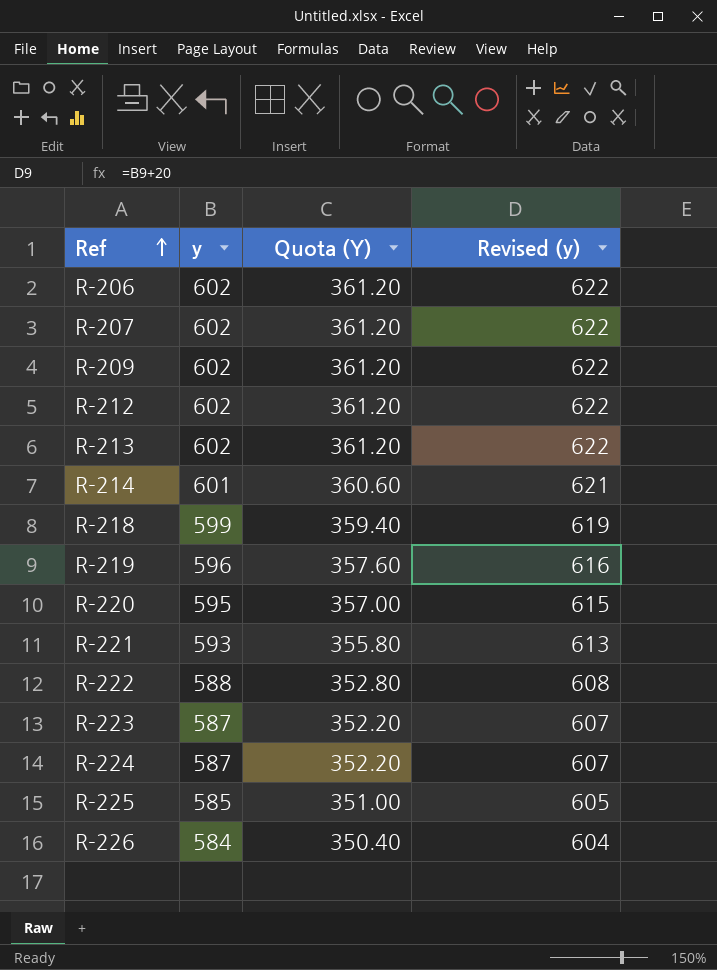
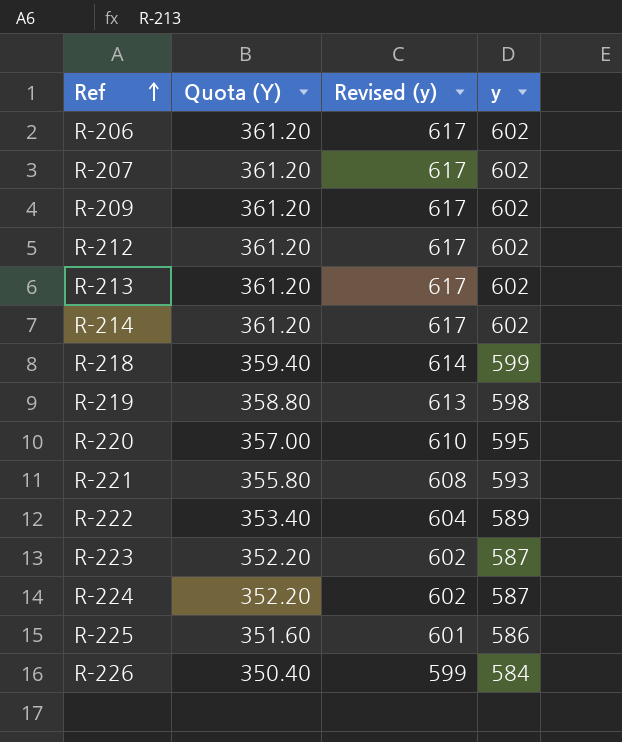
column Revised (y) | formula: [y] + 20 -> [y] + 15
column y | position: 2 -> 4
R-214 | Quota (Y): 360.60 -> 361.20
R-214 | y: 601 -> 602
R-219 | Quota (Y): 357.60 -> 358.80
R-219 | y: 596 -> 598
R-222 | Quota (Y): 352.80 -> 353.40
R-222 | y: 588 -> 589
R-225 | Quota (Y): 351.00 -> 351.60
R-225 | y: 585 -> 586

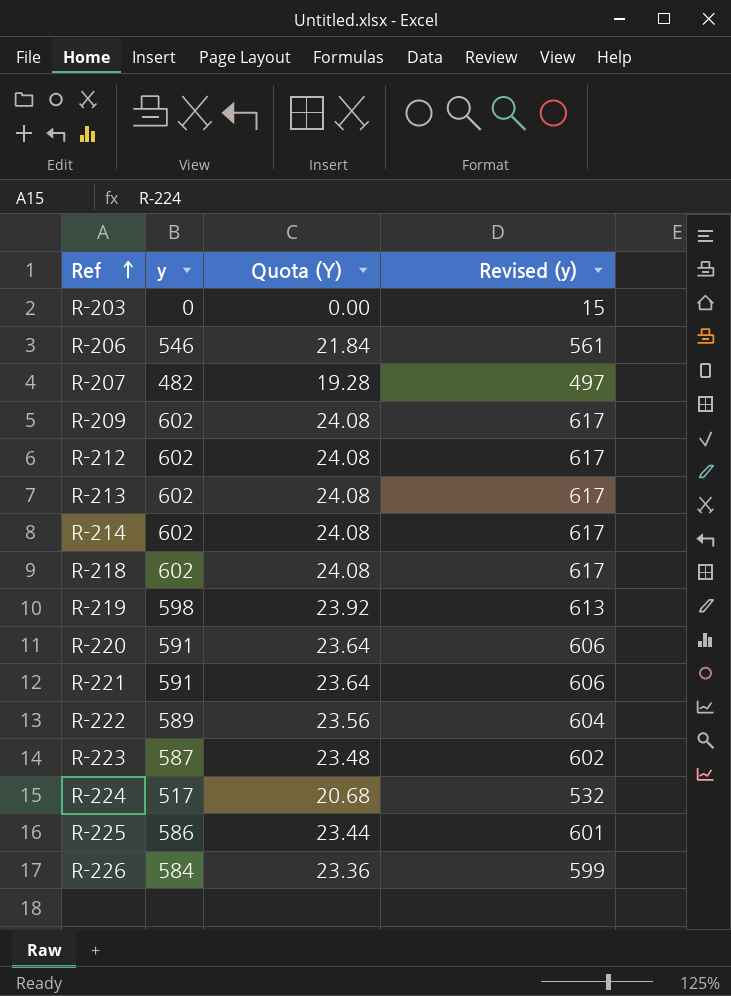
column y | position: 4 -> 2
column Quota (Y) | formula: [y] * 0.6 -> [y] * 0.04
row R-203: none -> 0 | 0.00 | 15
R-206 | y: 602 -> 546
R-206 | Revised (y): 617 -> 561
R-207 | y: 602 -> 482
R-207 | Revised (y): 617 -> 497
R-218 | y: 599 -> 602
R-218 | Revised (y): 614 -> 617
R-220 | y: 595 -> 591
R-220 | Revised (y): 610 -> 606
R-221 | y: 593 -> 591
R-221 | Revised (y): 608 -> 606
R-224 | y: 587 -> 517
R-224 | Revised (y): 602 -> 532

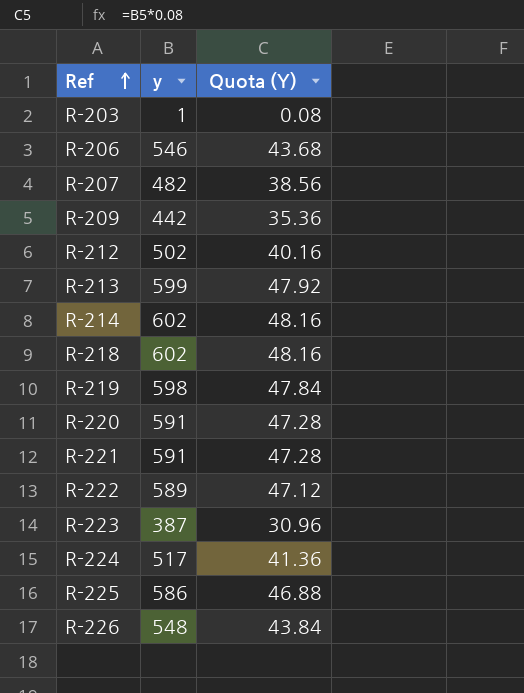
column Revised (y) | formula: [y] + 15 -> none
column Quota (Y) | formula: [y] * 0.04 -> [y] * 0.08
R-203 | y: 0 -> 1
R-209 | y: 602 -> 442
R-212 | y: 602 -> 502
R-213 | y: 602 -> 599
R-223 | y: 587 -> 387
R-226 | y: 584 -> 548

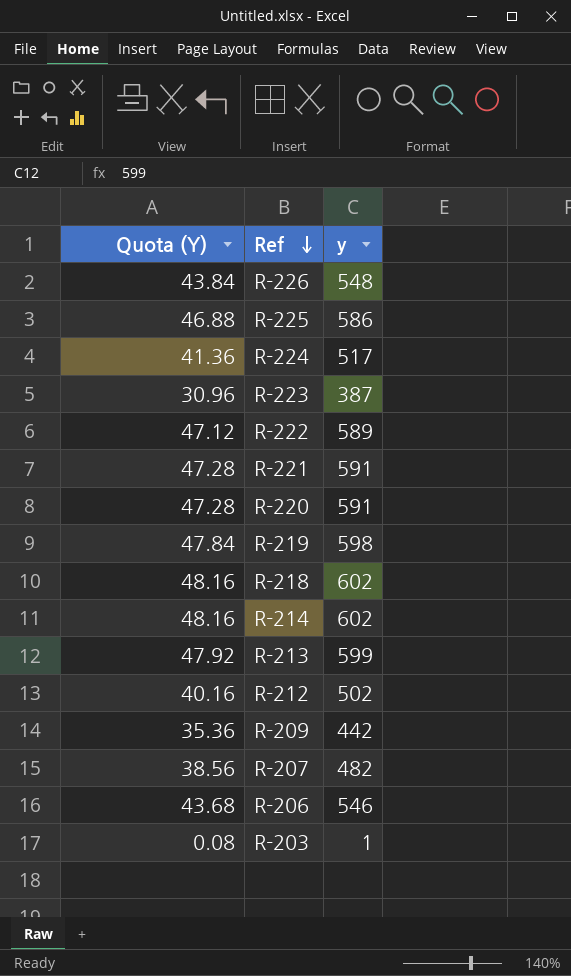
row order: Ref ascending -> Ref descending
column Quota (Y) | position: 3 -> 1

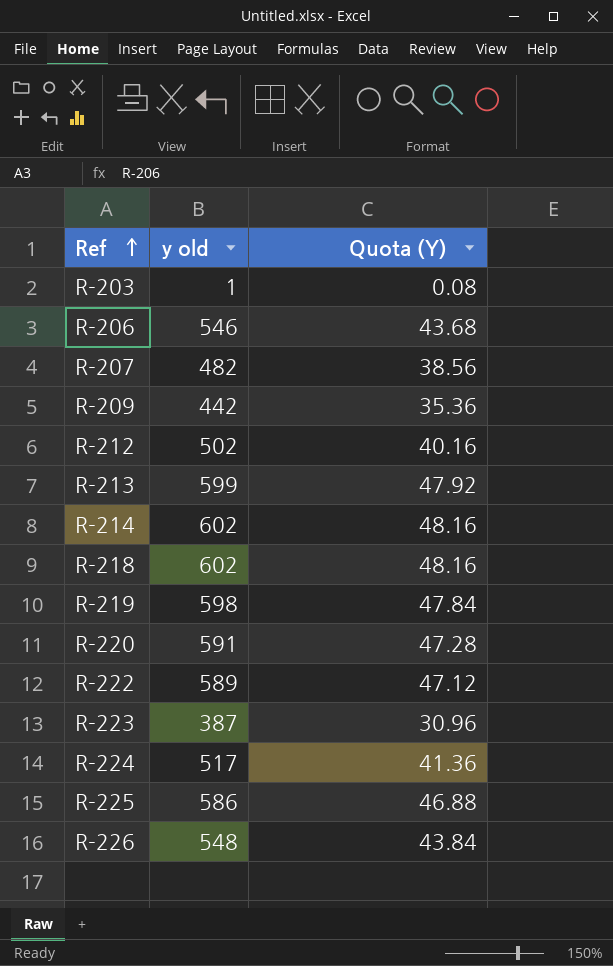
row order: Ref descending -> Ref ascending
column name: y -> y old
column Quota (Y) | position: 1 -> 3
row R-221: 47.28 | 591 -> none

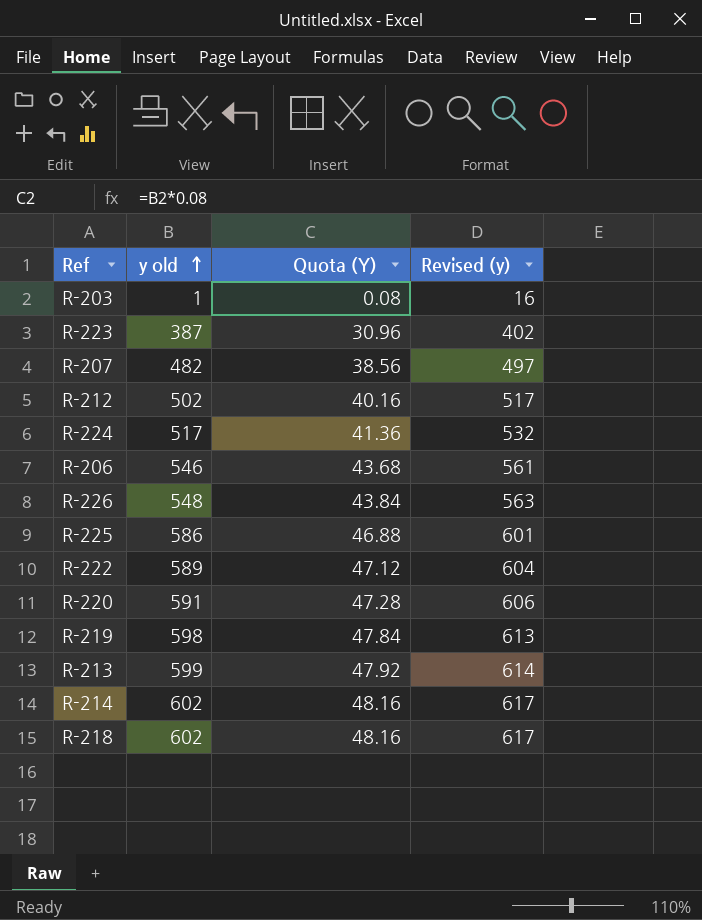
row order: Ref ascending -> y old ascending
column Revised (y) | formula: none -> [y old] + 15
row R-209: 442 | 35.36 -> none

